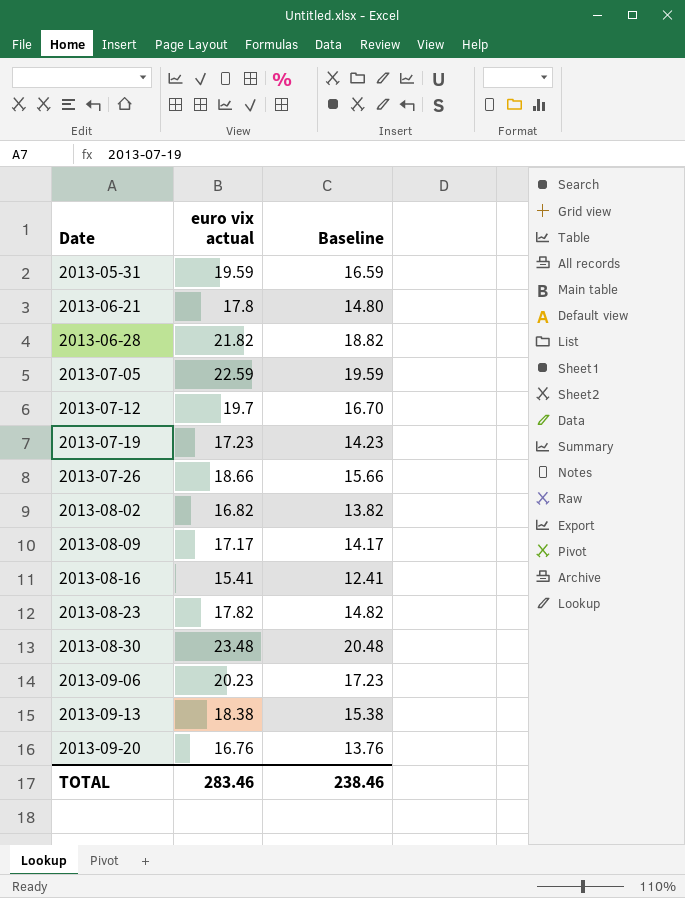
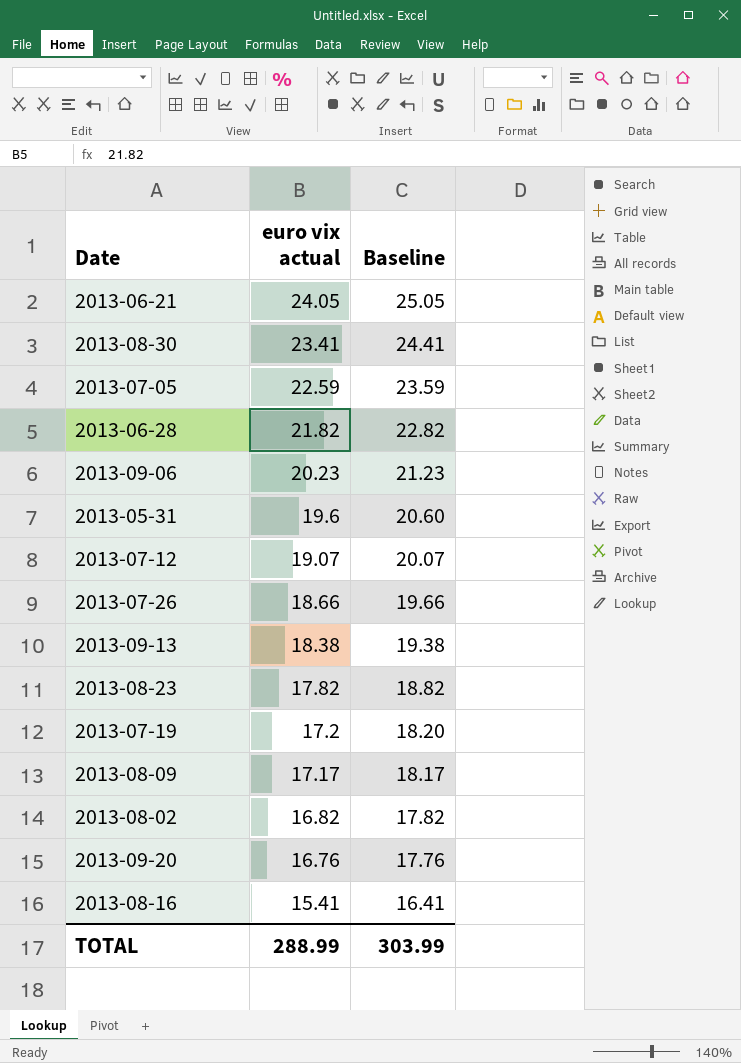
row order: Date ascending -> euro vix actual descending
column Baseline | formula: [euro vix actual] - 3 -> [euro vix actual] + 1
2013-06-21 | euro vix actual: 17.8 -> 24.05
2013-08-30 | euro vix actual: 23.48 -> 23.41
2013-05-31 | euro vix actual: 19.59 -> 19.6
2013-07-12 | euro vix actual: 19.7 -> 19.07
2013-07-19 | euro vix actual: 17.23 -> 17.2
TOTAL | euro vix actual: 283.46 -> 288.99
TOTAL | Baseline: 238.46 -> 303.99

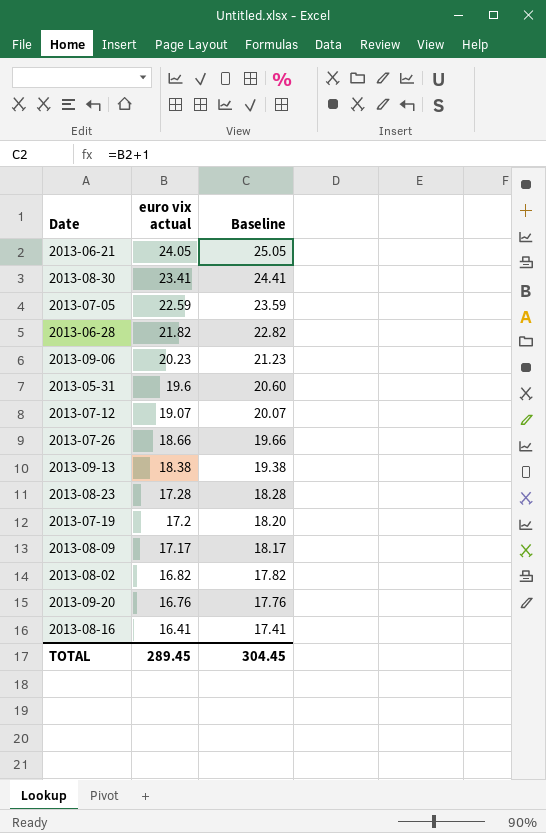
2013-08-23 | euro vix actual: 17.82 -> 17.28
2013-08-23 | Baseline: 18.82 -> 18.28
2013-08-16 | euro vix actual: 15.41 -> 16.41
2013-08-16 | Baseline: 16.41 -> 17.41
TOTAL | euro vix actual: 288.99 -> 289.45
TOTAL | Baseline: 303.99 -> 304.45

